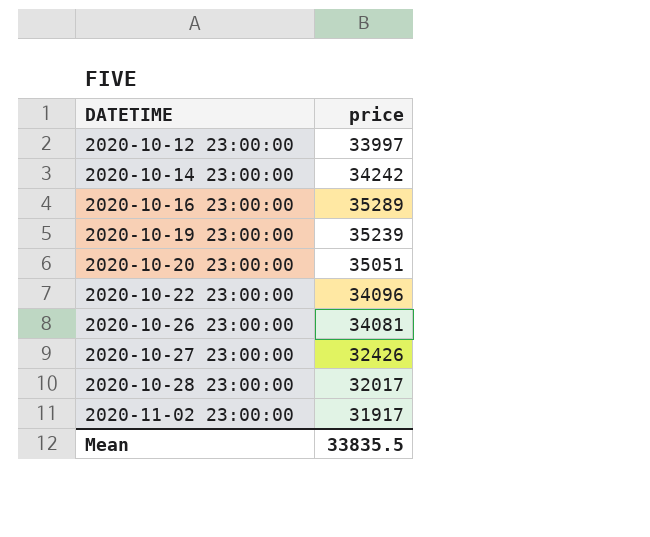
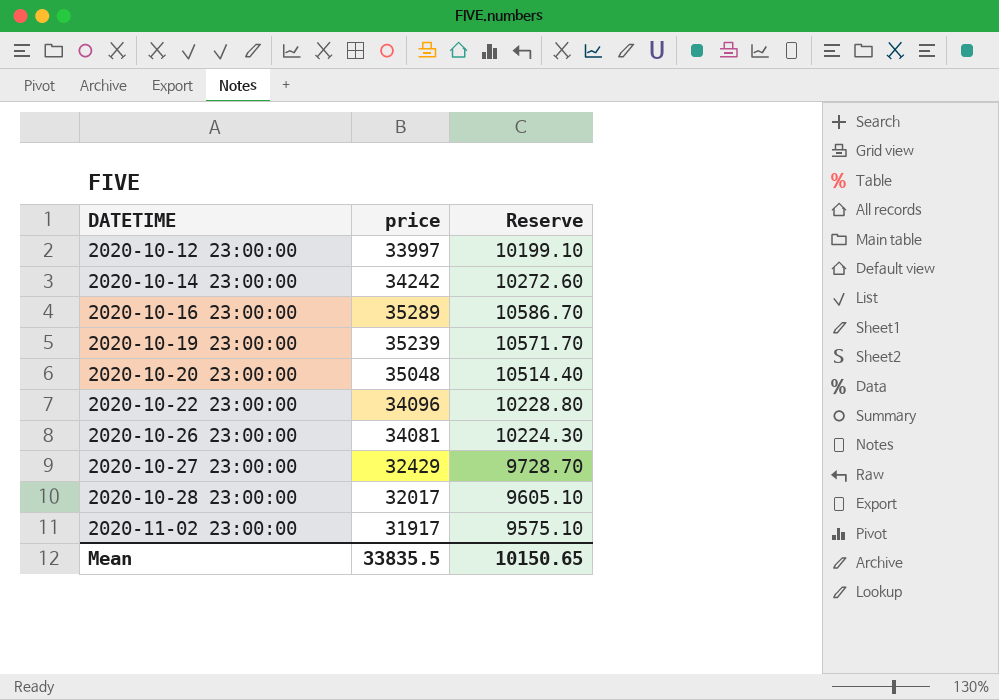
column Reserve | formula: none -> [price] * 0.3
2020-10-20 23:00:00 | price: 35051 -> 35048
2020-10-27 23:00:00 | price: 32426 -> 32429

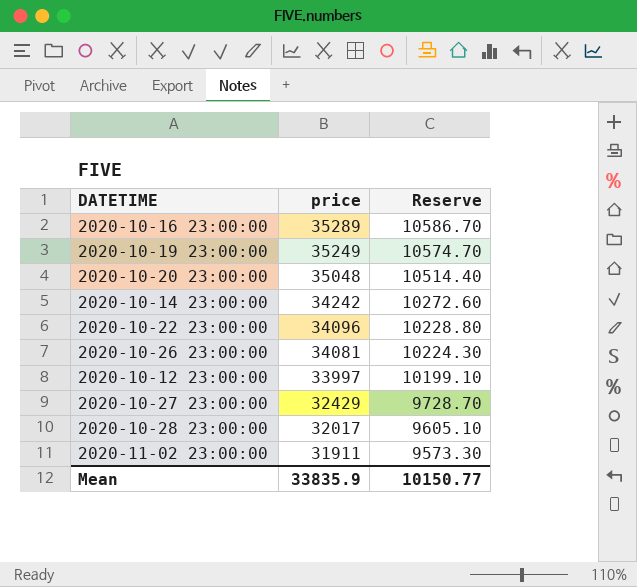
row order: DATETIME ascending -> price descending
2020-10-19 23:00:00 | price: 35239 -> 35249
2020-10-19 23:00:00 | Reserve: 10571.70 -> 10574.70
2020-11-02 23:00:00 | price: 31917 -> 31911
2020-11-02 23:00:00 | Reserve: 9575.10 -> 9573.30
Mean | price: 33835.5 -> 33835.9
Mean | Reserve: 10150.65 -> 10150.77

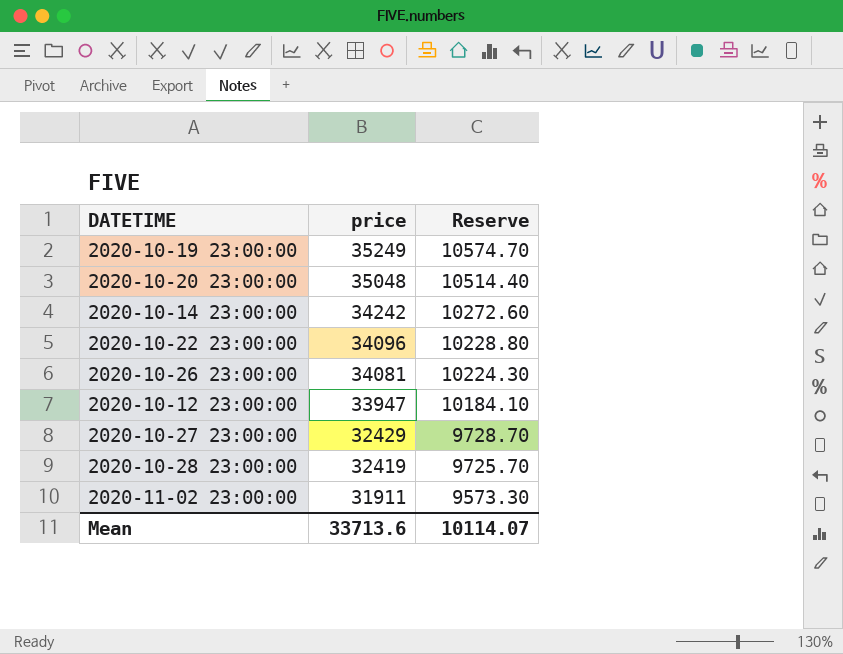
row 2020-10-16 23:00:00: 35289 | 10586.70 -> none
2020-10-12 23:00:00 | price: 33997 -> 33947
2020-10-12 23:00:00 | Reserve: 10199.10 -> 10184.10
2020-10-28 23:00:00 | price: 32017 -> 32419
2020-10-28 23:00:00 | Reserve: 9605.10 -> 9725.70
Mean | price: 33835.9 -> 33713.6
Mean | Reserve: 10150.77 -> 10114.07

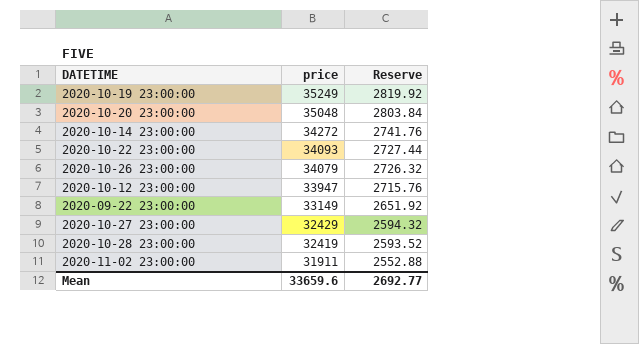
column Reserve | formula: [price] * 0.3 -> [price] * 0.08
2020-10-14 23:00:00 | price: 34242 -> 34272
2020-10-22 23:00:00 | price: 34096 -> 34093
2020-10-26 23:00:00 | price: 34081 -> 34079
row 2020-09-22 23:00:00: none -> 33149 | 2651.92
Mean | price: 33713.6 -> 33659.6
Mean | Reserve: 10114.07 -> 2692.77

